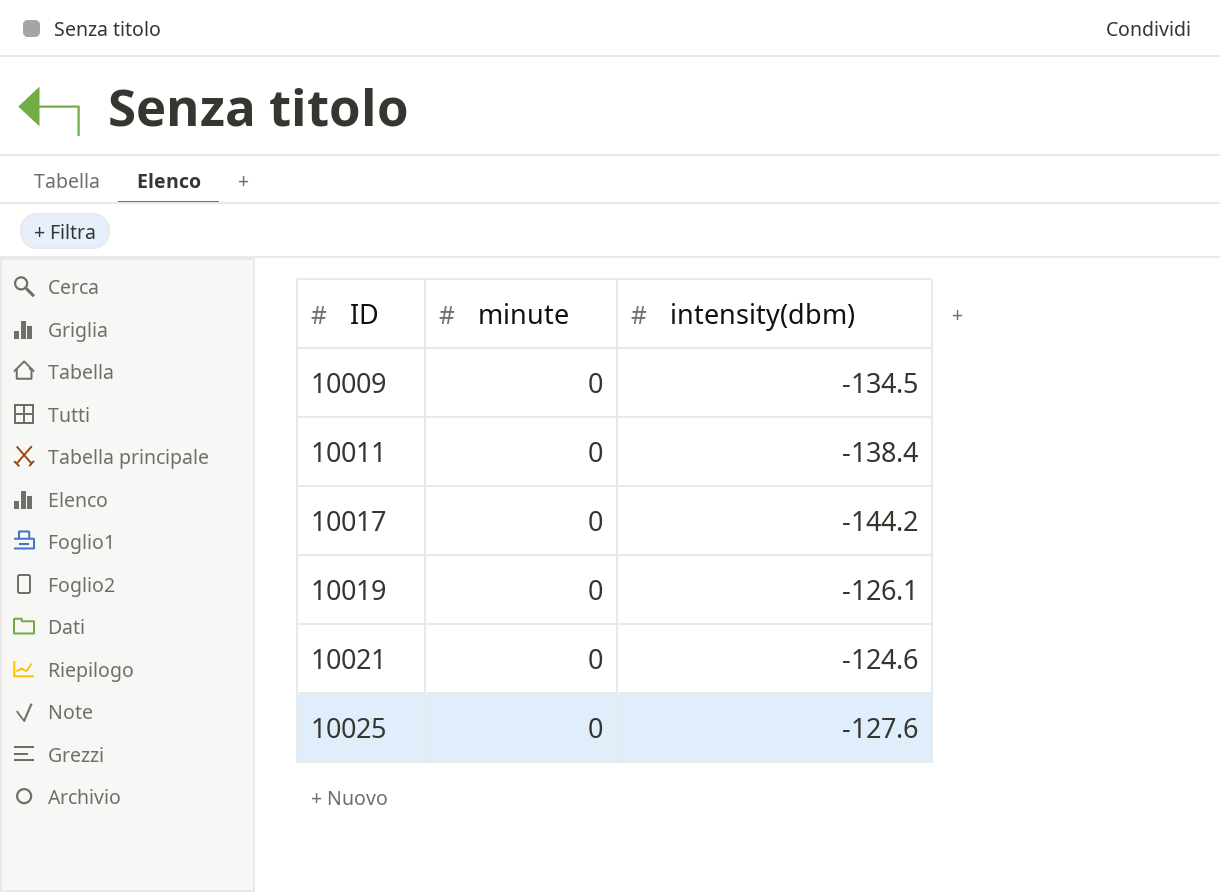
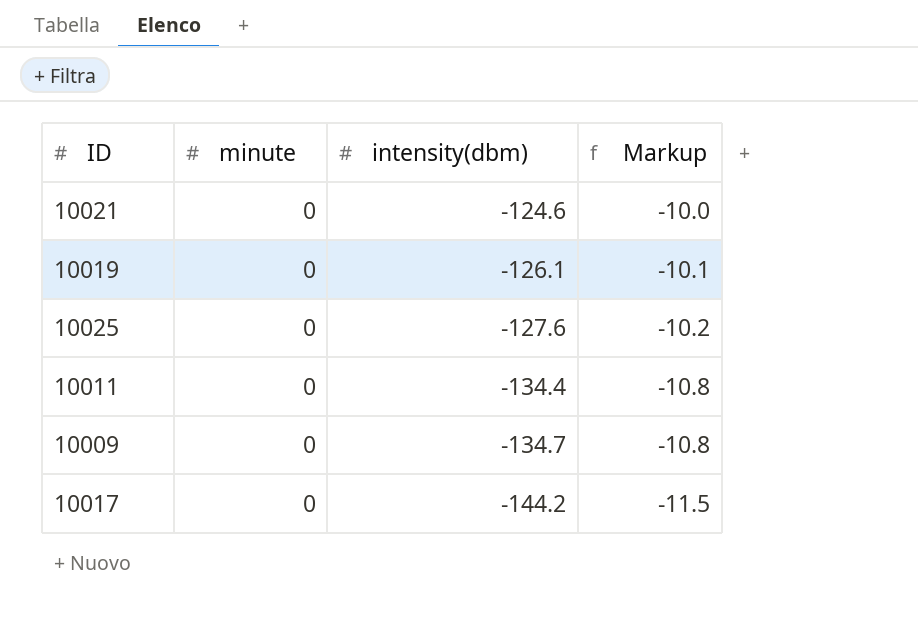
row order: ID ascending -> intensity(dbm) descending
column Markup | formula: none -> [intensity(dbm)] * 0.08
10011 | intensity(dbm): -138.4 -> -134.4
10009 | intensity(dbm): -134.5 -> -134.7

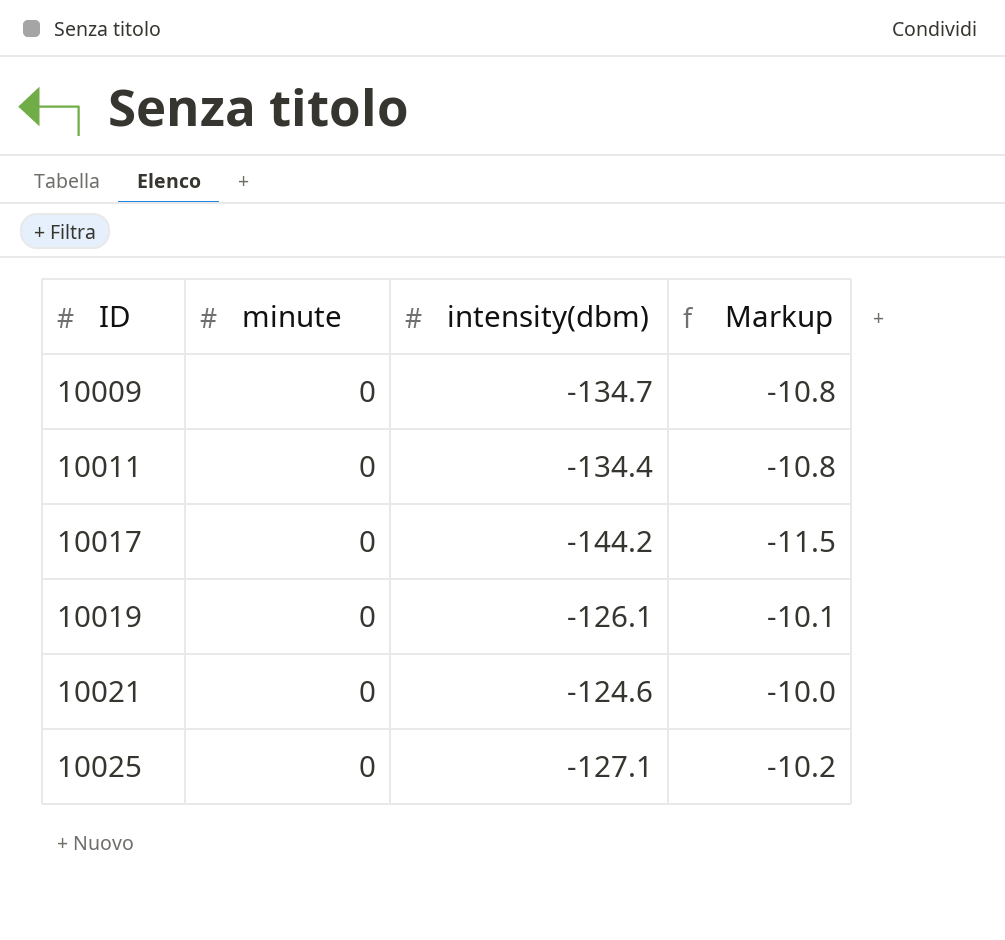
row order: intensity(dbm) descending -> ID ascending
10025 | intensity(dbm): -127.6 -> -127.1

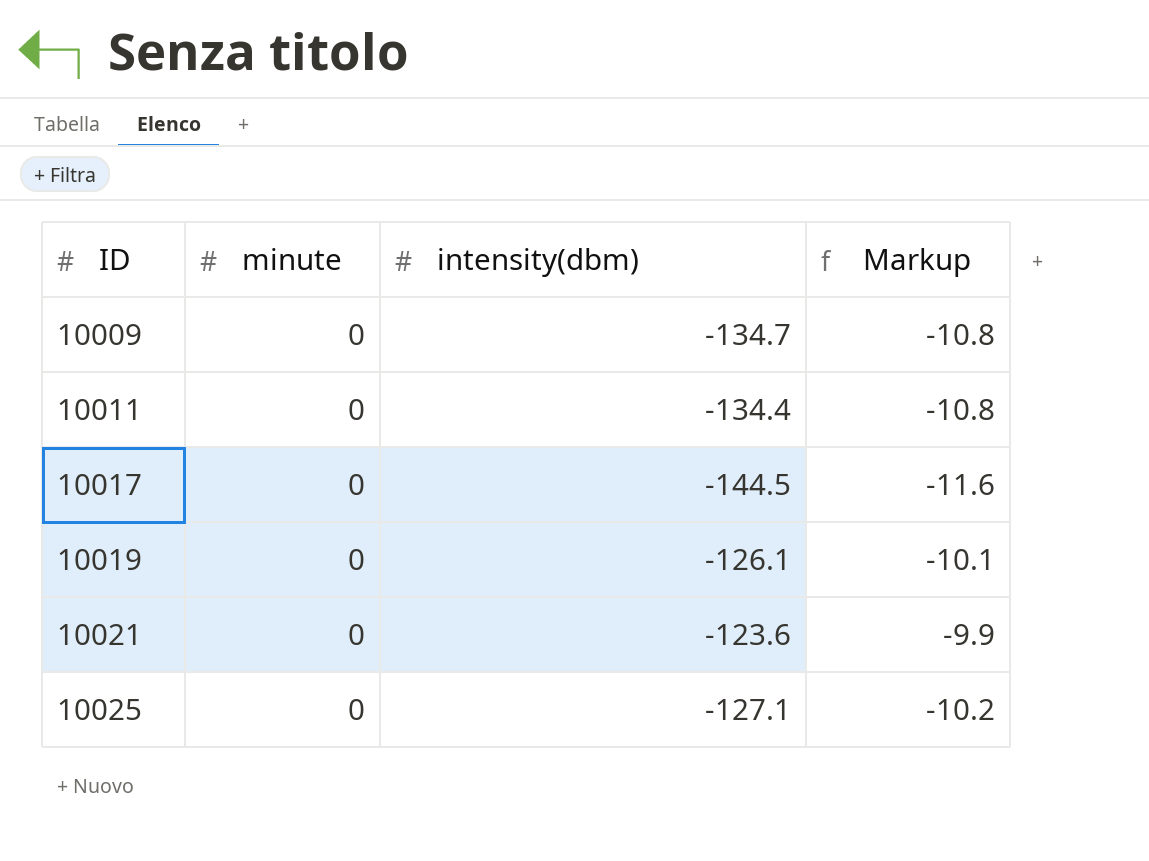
10017 | intensity(dbm): -144.2 -> -144.5
10017 | Markup: -11.5 -> -11.6
10021 | intensity(dbm): -124.6 -> -123.6
10021 | Markup: -10.0 -> -9.9

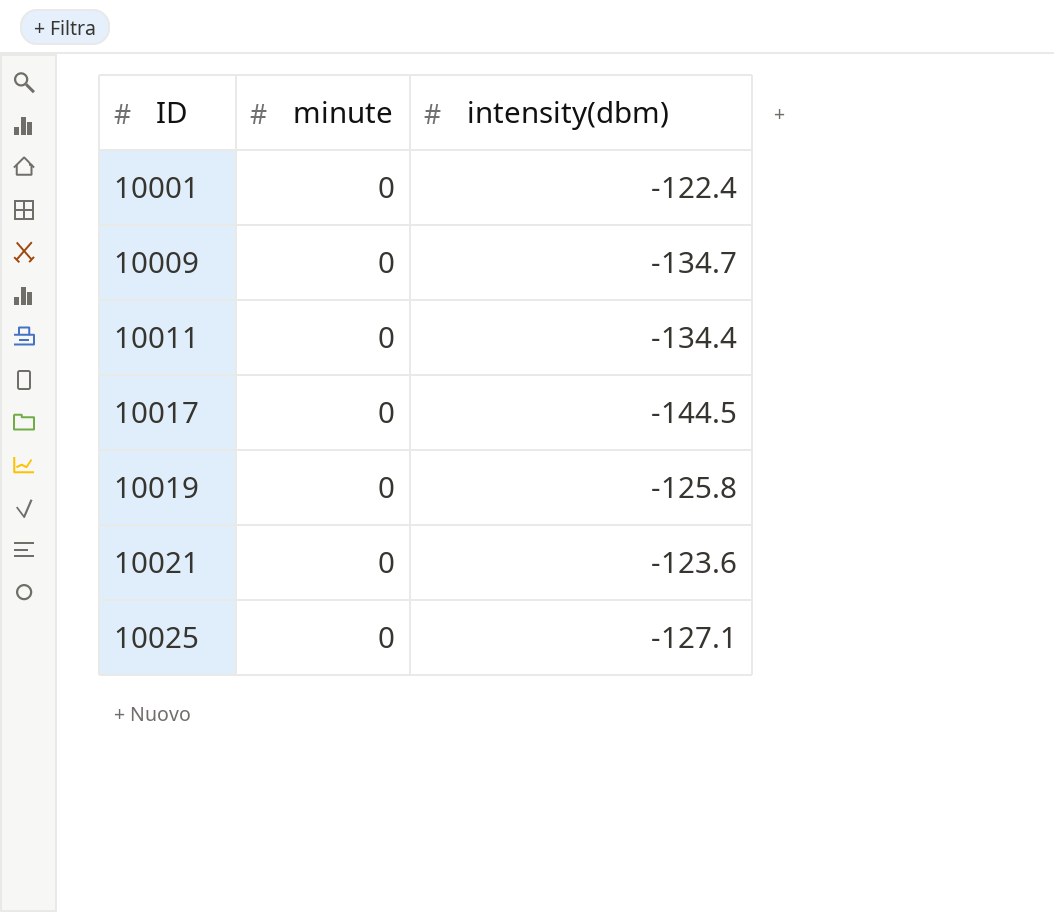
column Markup | formula: [intensity(dbm)] * 0.08 -> none
row 10001: none -> 0 | -122.4
10019 | intensity(dbm): -126.1 -> -125.8

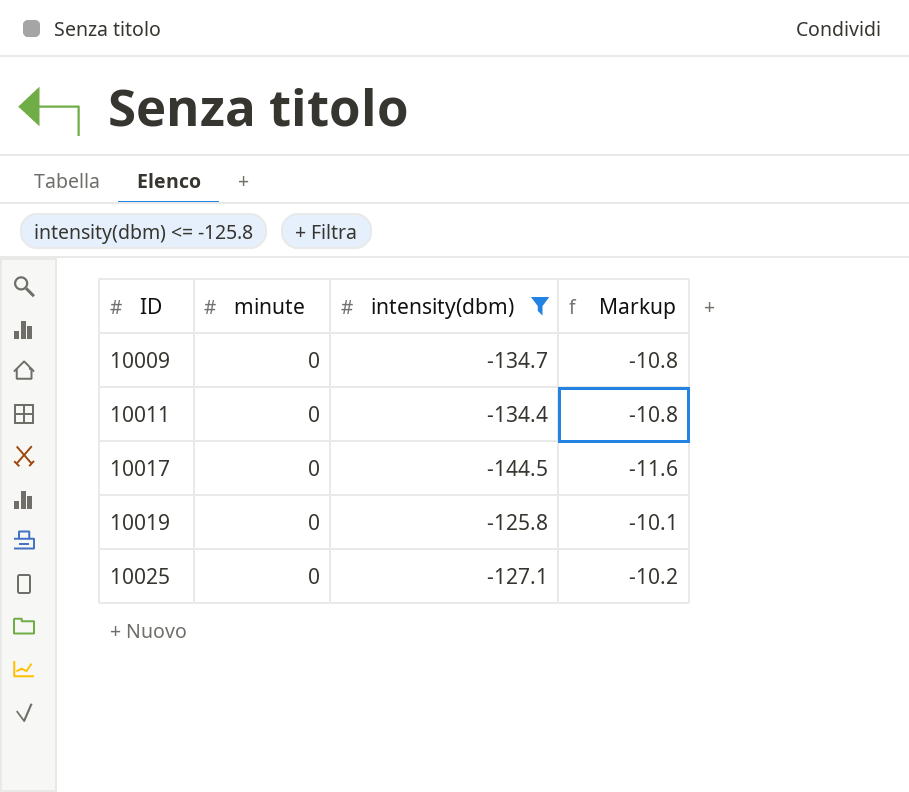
filter: none -> intensity(dbm) <= -125.8
column Markup | formula: none -> [intensity(dbm)] * 0.08

